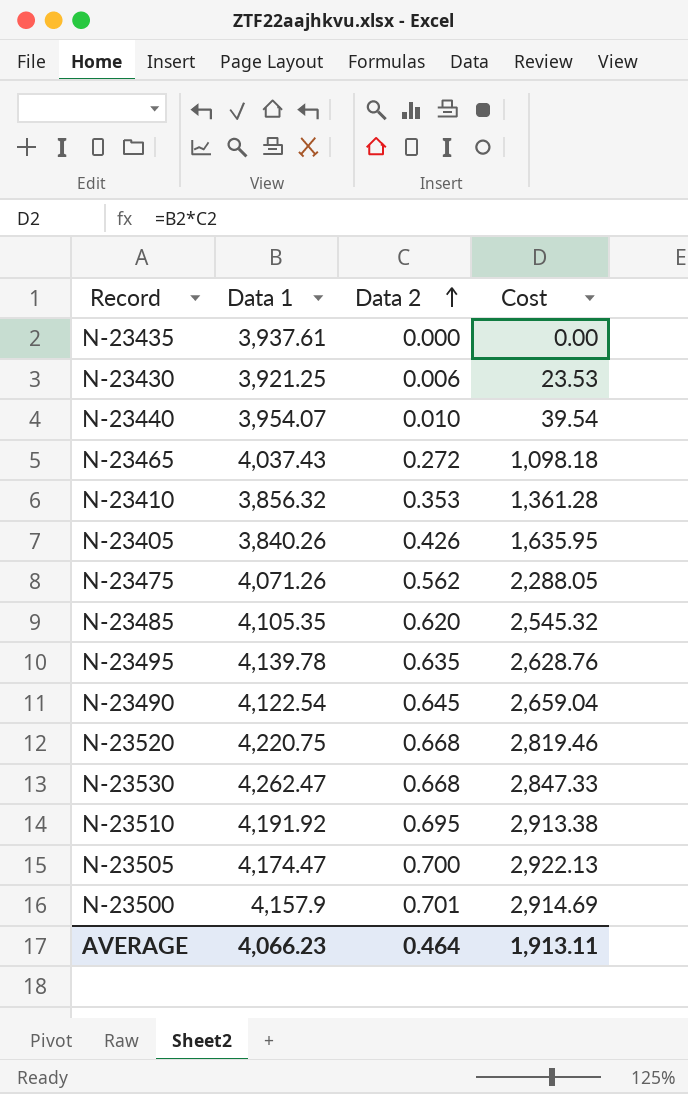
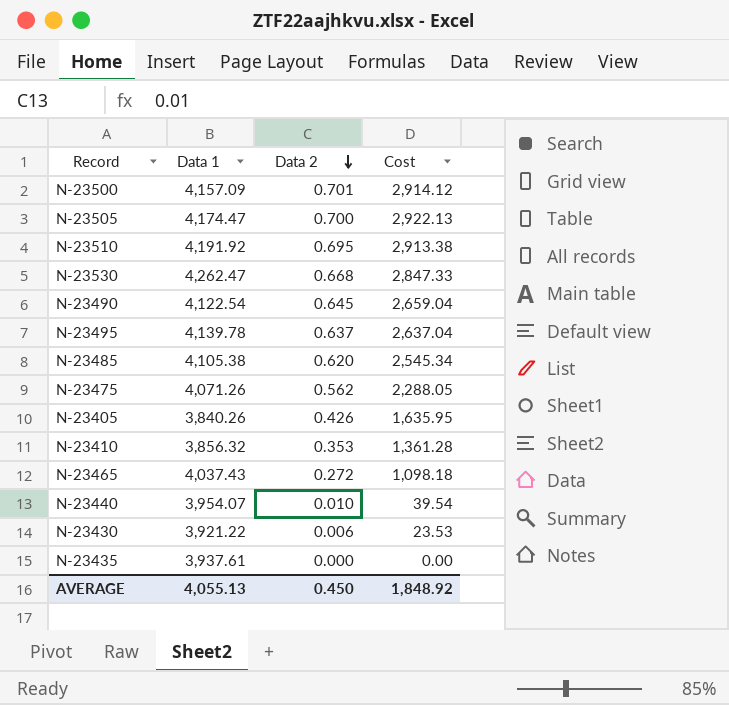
row order: Data 2 ascending -> Data 2 descending
row N-23520: 4,220.75 | 0.668 | 2,819.46 -> none
N-23500 | Data 1: 4,157.9 -> 4,157.09
N-23500 | Cost: 2,914.69 -> 2,914.12
N-23495 | Data 2: 0.635 -> 0.637
N-23495 | Cost: 2,628.76 -> 2,637.04
N-23485 | Data 1: 4,105.35 -> 4,105.38
N-23485 | Cost: 2,545.32 -> 2,545.34
N-23430 | Data 1: 3,921.25 -> 3,921.22
AVERAGE | Data 1: 4,066.23 -> 4,055.13
AVERAGE | Data 2: 0.464 -> 0.450
AVERAGE | Cost: 1,913.11 -> 1,848.92

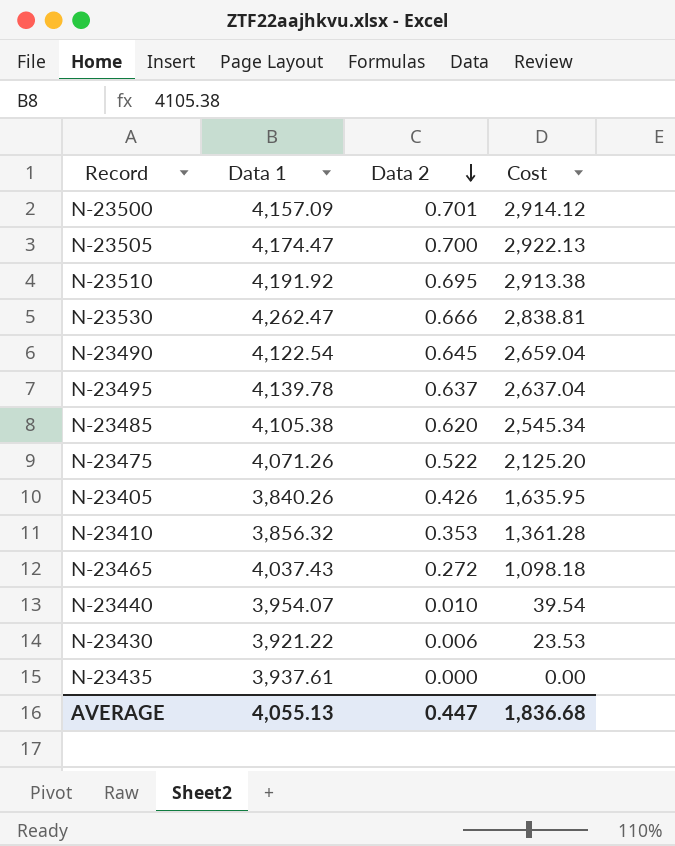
N-23530 | Data 2: 0.668 -> 0.666
N-23530 | Cost: 2,847.33 -> 2,838.81
N-23475 | Data 2: 0.562 -> 0.522
N-23475 | Cost: 2,288.05 -> 2,125.20
AVERAGE | Data 2: 0.450 -> 0.447
AVERAGE | Cost: 1,848.92 -> 1,836.68

